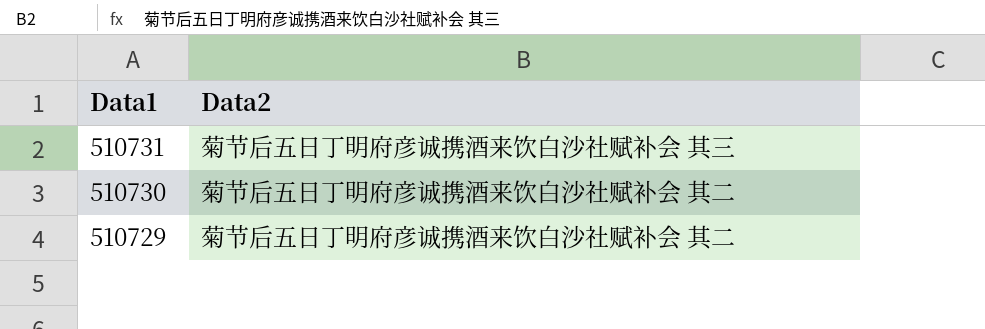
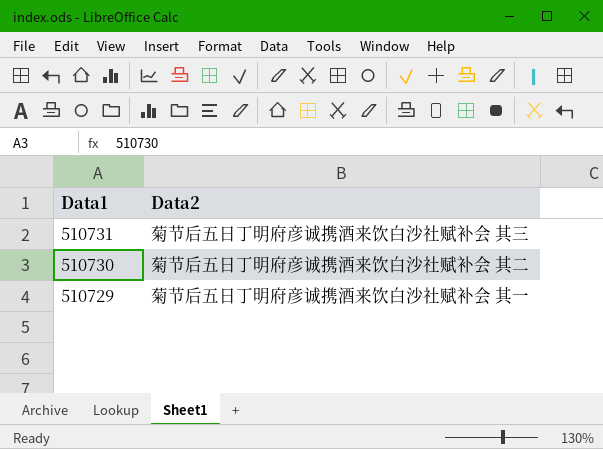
510729 | Data2: 菊节后五日丁明府彦诚携酒来饮白沙社赋补会 其二 -> 菊节后五日丁明府彦诚携酒来饮白沙社赋补会 其一

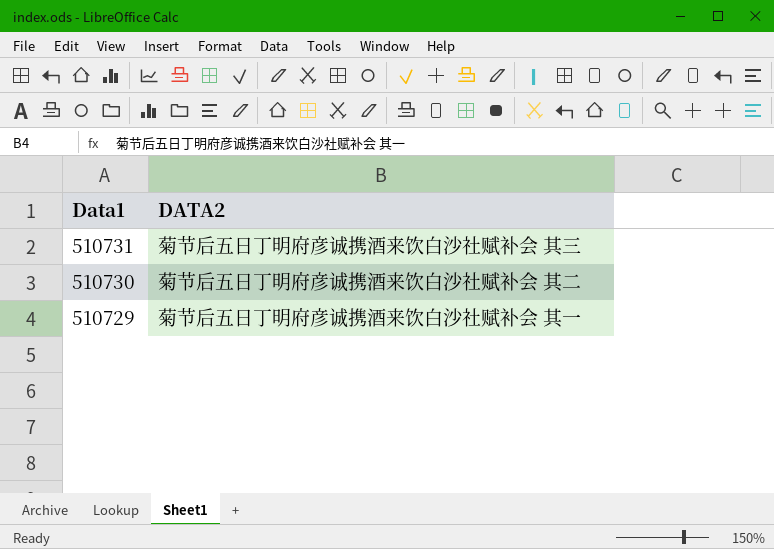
column name: Data2 -> DATA2

